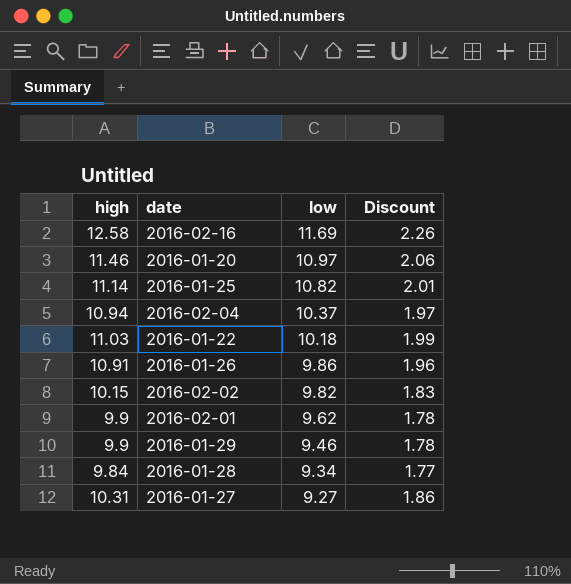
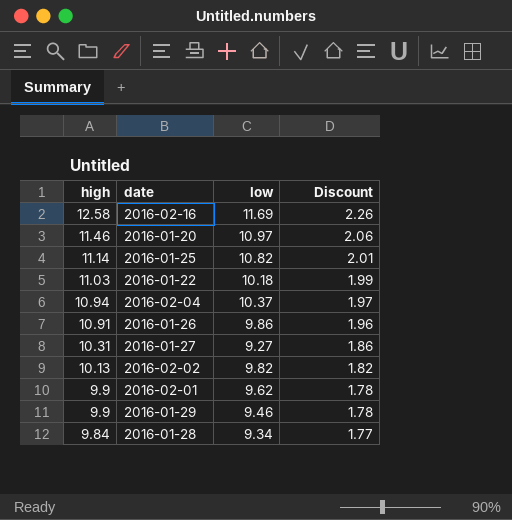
row order: low descending -> high descending
2016-02-02 | high: 10.15 -> 10.13
2016-02-02 | Discount: 1.83 -> 1.82

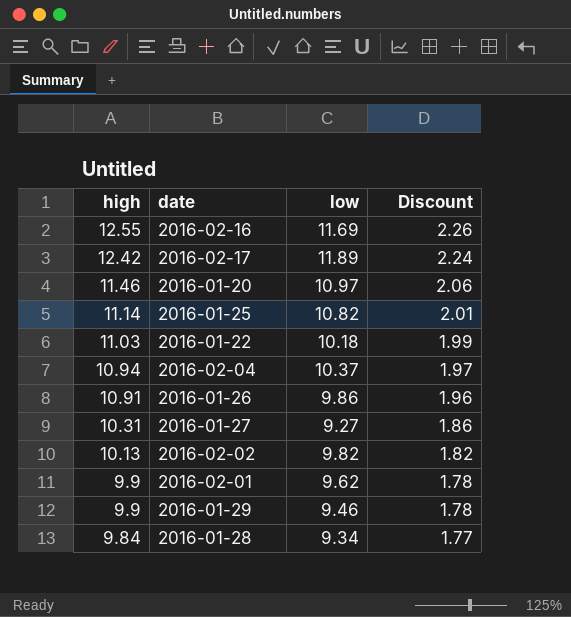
2016-02-16 | high: 12.58 -> 12.55
row 2016-02-17: none -> 12.42 | 11.89 | 2.24

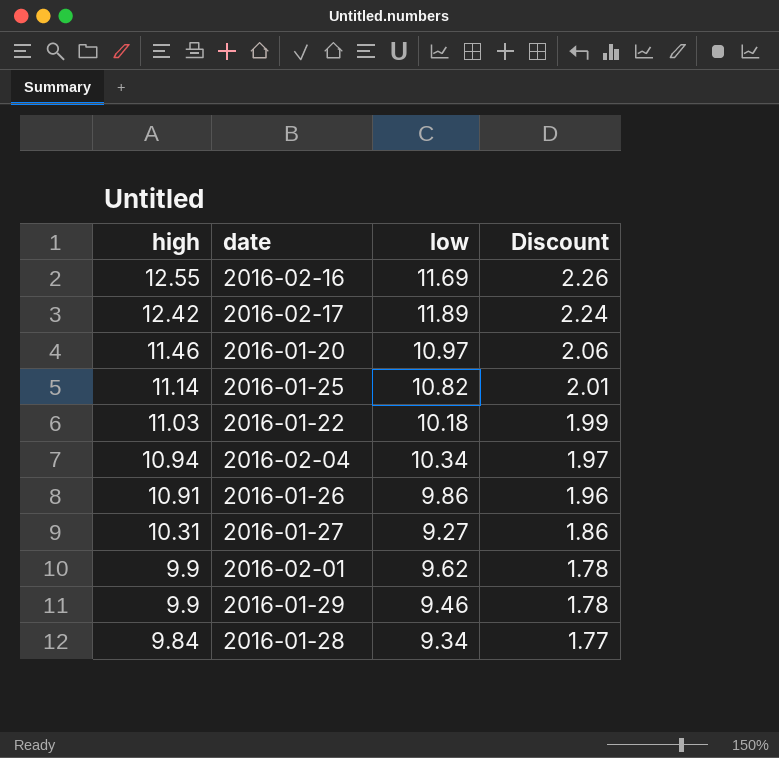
row 2016-02-02: 10.13 | 9.82 | 1.82 -> none
2016-02-04 | low: 10.37 -> 10.34

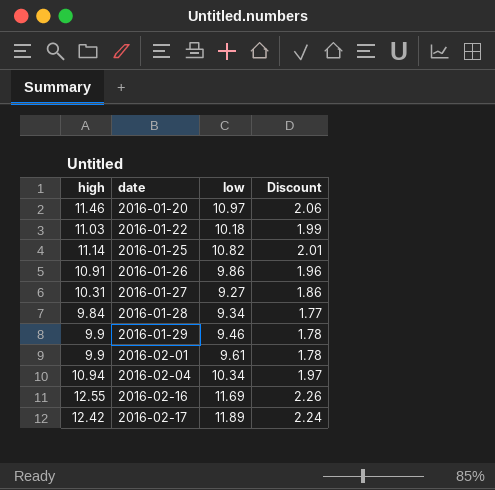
row order: high descending -> date ascending
2016-02-01 | low: 9.62 -> 9.61

